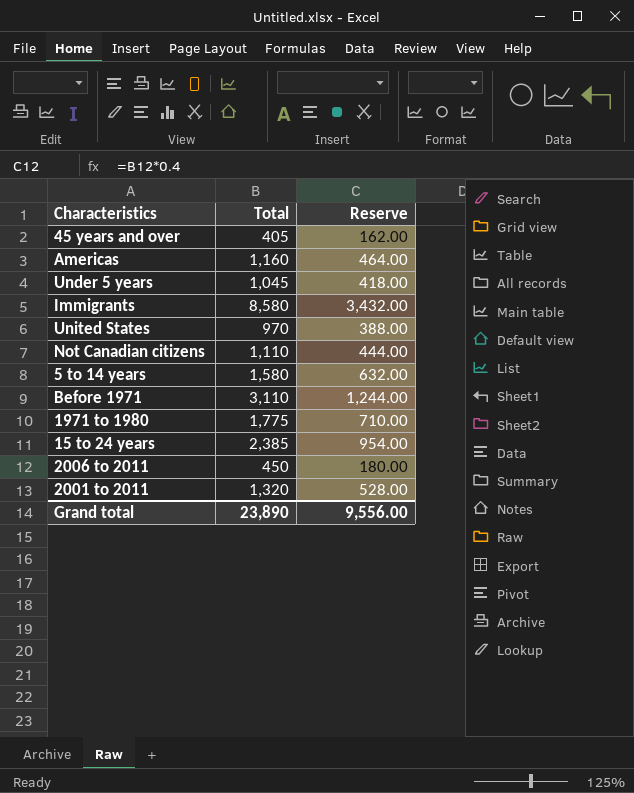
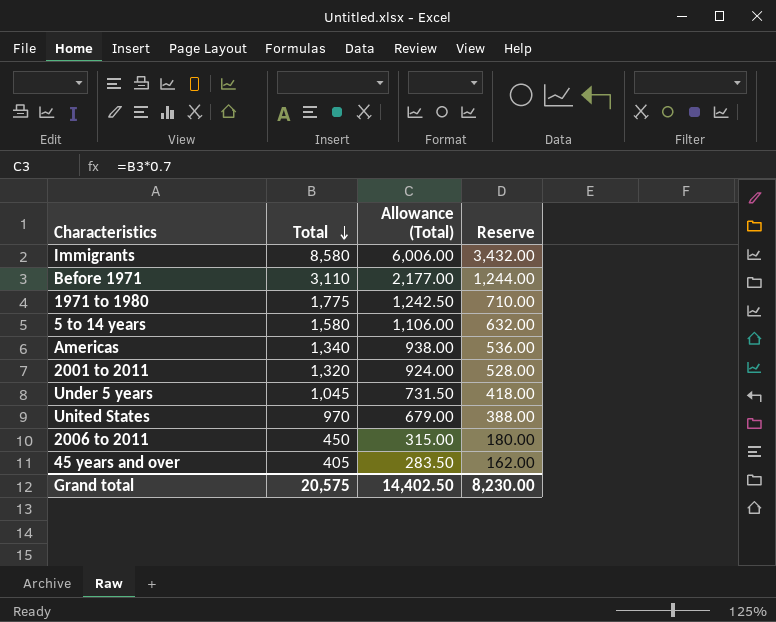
row order: none -> Total descending
column Allowance (Total) | formula: none -> [Total] * 0.7
row Not Canadian citizens: 1,110 | 444.00 -> none
row 15 to 24 years: 2,385 | 954.00 -> none
Americas | Total: 1,160 -> 1,340
Americas | Reserve: 464.00 -> 536.00
Grand total | Total: 23,890 -> 20,575
Grand total | Reserve: 9,556.00 -> 8,230.00

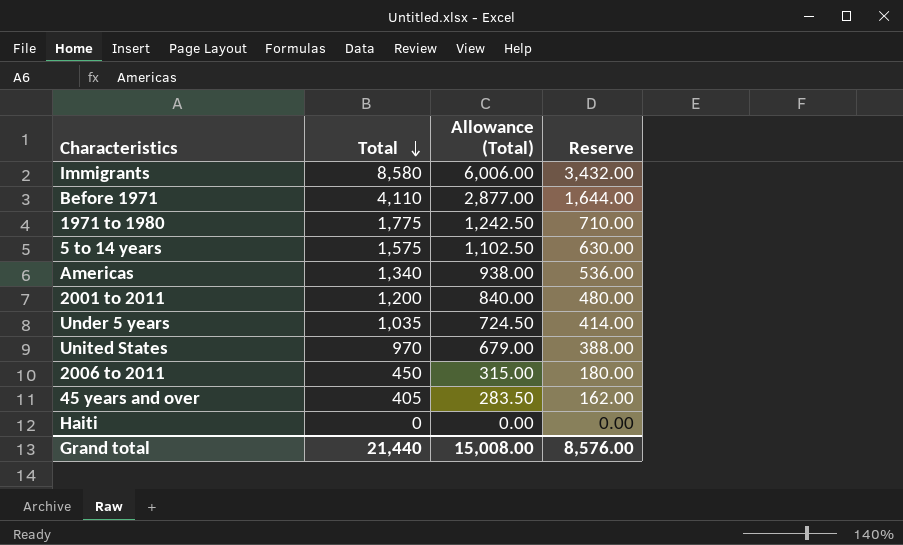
Before 1971 | Total: 3,110 -> 4,110
Before 1971 | Allowance (Total): 2,177.00 -> 2,877.00
Before 1971 | Reserve: 1,244.00 -> 1,644.00
5 to 14 years | Total: 1,580 -> 1,575
5 to 14 years | Allowance (Total): 1,106.00 -> 1,102.50
5 to 14 years | Reserve: 632.00 -> 630.00
2001 to 2011 | Total: 1,320 -> 1,200
2001 to 2011 | Allowance (Total): 924.00 -> 840.00
2001 to 2011 | Reserve: 528.00 -> 480.00
Under 5 years | Total: 1,045 -> 1,035
Under 5 years | Allowance (Total): 731.50 -> 724.50
Under 5 years | Reserve: 418.00 -> 414.00
row Haiti: none -> 0 | 0.00 | 0.00
Grand total | Total: 20,575 -> 21,440
Grand total | Allowance (Total): 14,402.50 -> 15,008.00
Grand total | Reserve: 8,230.00 -> 8,576.00

